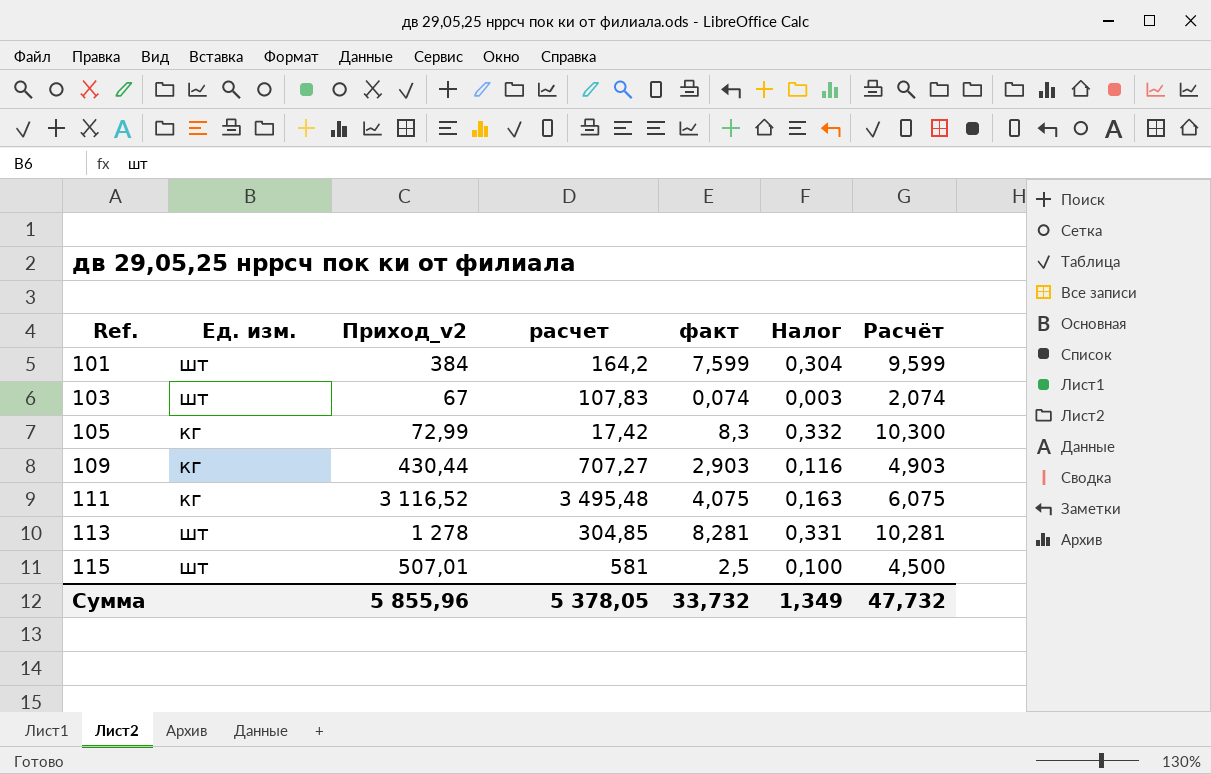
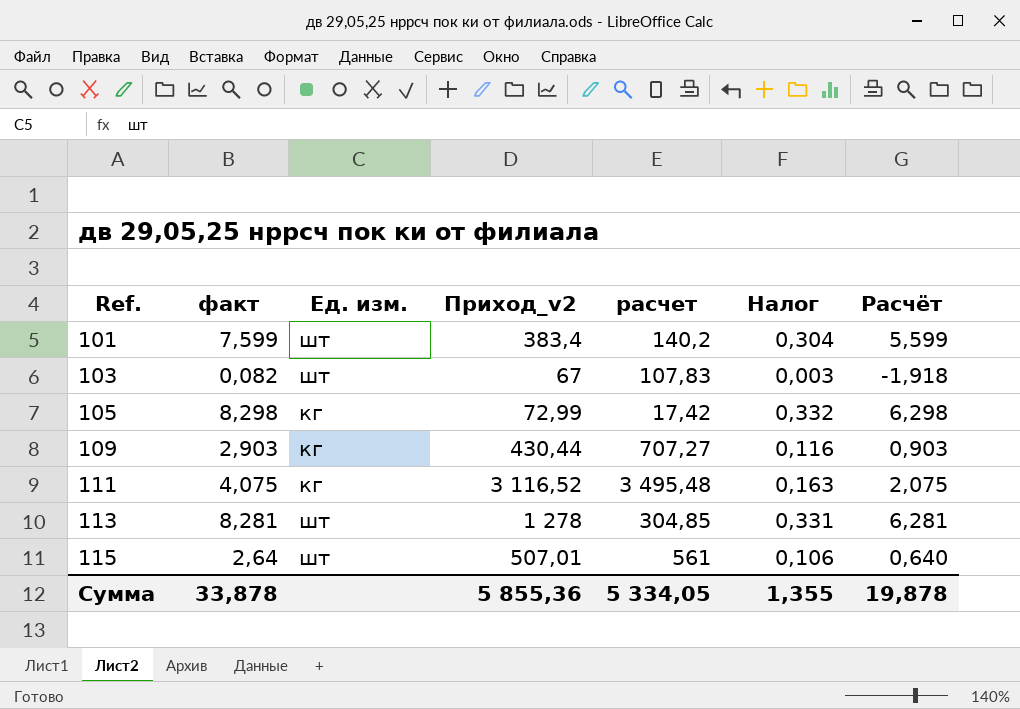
column факт | position: 5 -> 2
column Расчёт | formula: [факт] + 2 -> [факт] - 2
101 | Приход_v2: 384 -> 383,4
101 | расчет: 164,2 -> 140,2
103 | факт: 0,074 -> 0,082
105 | факт: 8,3 -> 8,298
115 | факт: 2,5 -> 2,64
115 | расчет: 581 -> 561
115 | Налог: 0,100 -> 0,106
Сумма | факт: 33,732 -> 33,878
Сумма | Приход_v2: 5 855,96 -> 5 855,36
Сумма | расчет: 5 378,05 -> 5 334,05
Сумма | Налог: 1,349 -> 1,355
Сумма | Расчёт: 47,732 -> 19,878

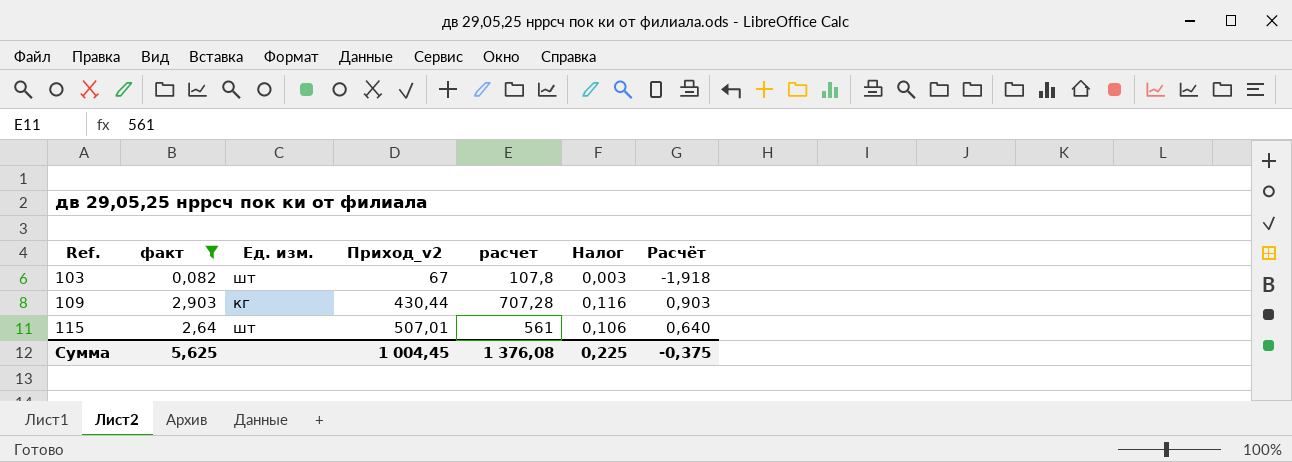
filter: none -> факт <= 2,903
103 | расчет: 107,83 -> 107,8
109 | расчет: 707,27 -> 707,28
Сумма | факт: 33,878 -> 5,625
Сумма | Приход_v2: 5 855,36 -> 1 004,45
Сумма | расчет: 5 334,05 -> 1 376,08
Сумма | Налог: 1,355 -> 0,225
Сумма | Расчёт: 19,878 -> -0,375

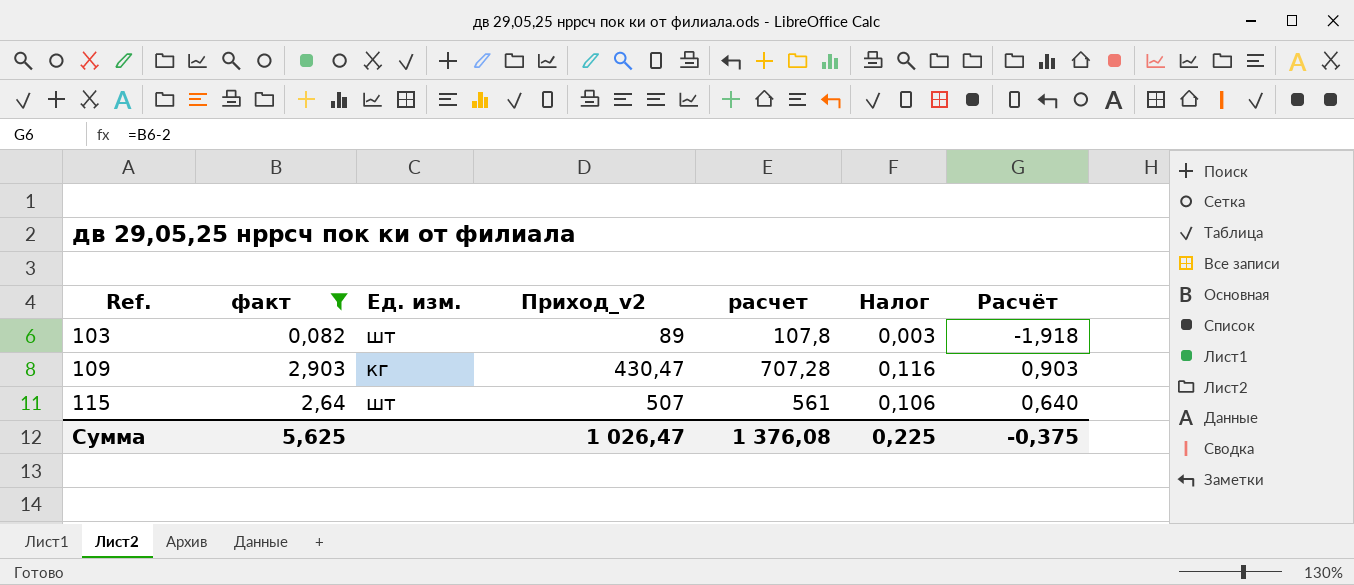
103 | Приход_v2: 67 -> 89
109 | Приход_v2: 430,44 -> 430,47
115 | Приход_v2: 507,01 -> 507
Сумма | Приход_v2: 1 004,45 -> 1 026,47

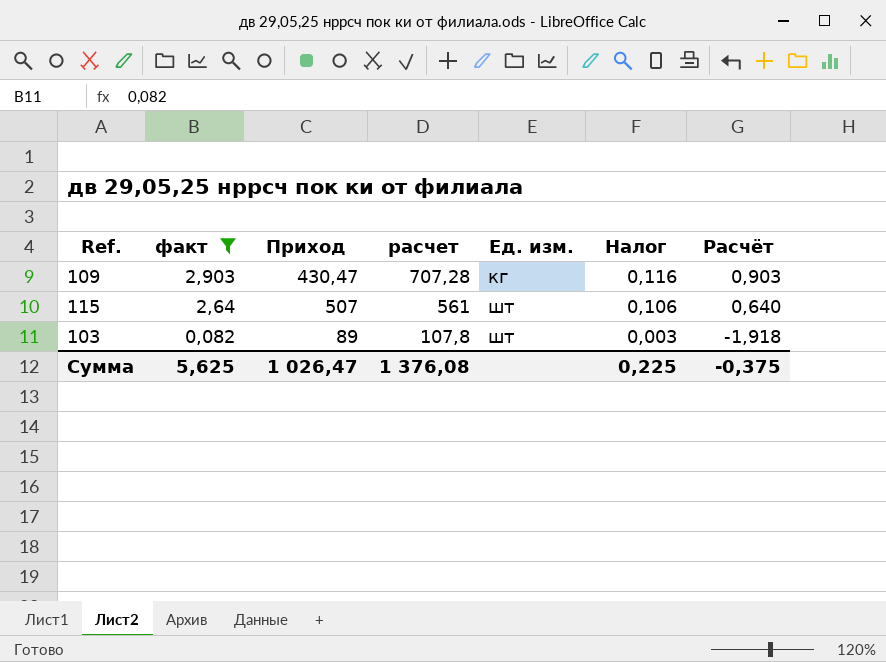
row order: Ref. ascending -> факт descending
column name: Приход_v2 -> Приход
column Ед. изм. | position: 3 -> 5

